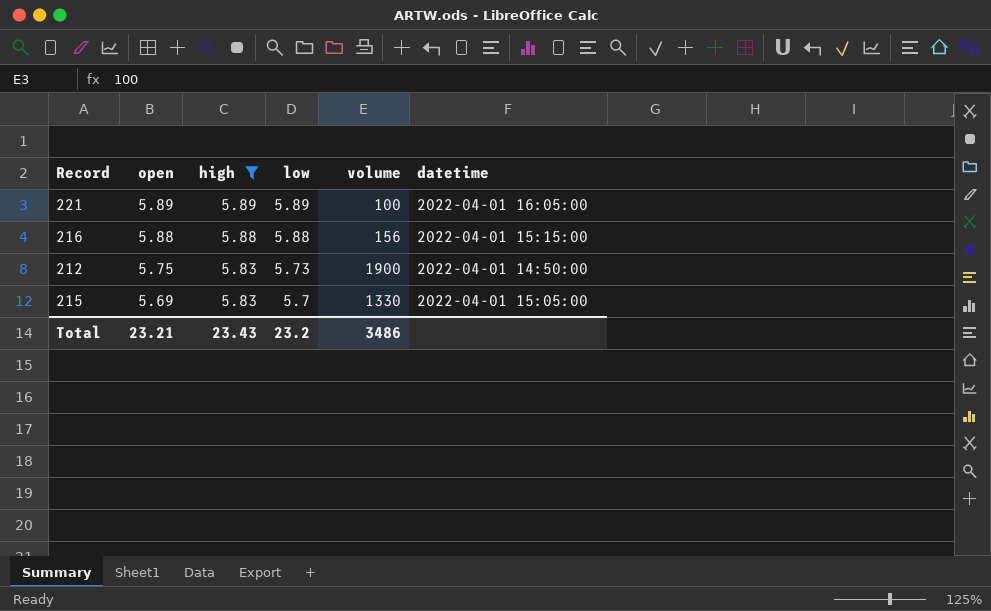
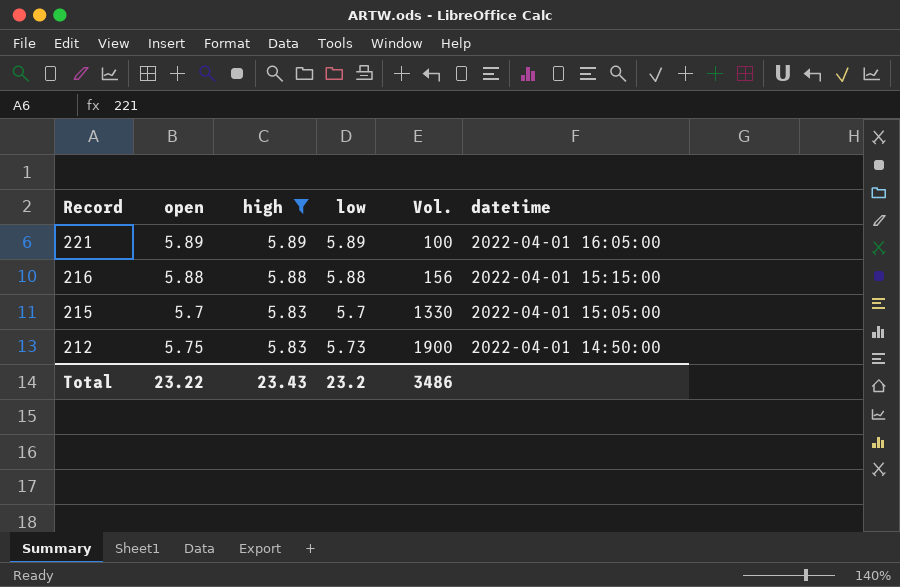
row order: open descending -> Record descending
column name: volume -> Vol.
215 | open: 5.69 -> 5.7
Total | open: 23.21 -> 23.22

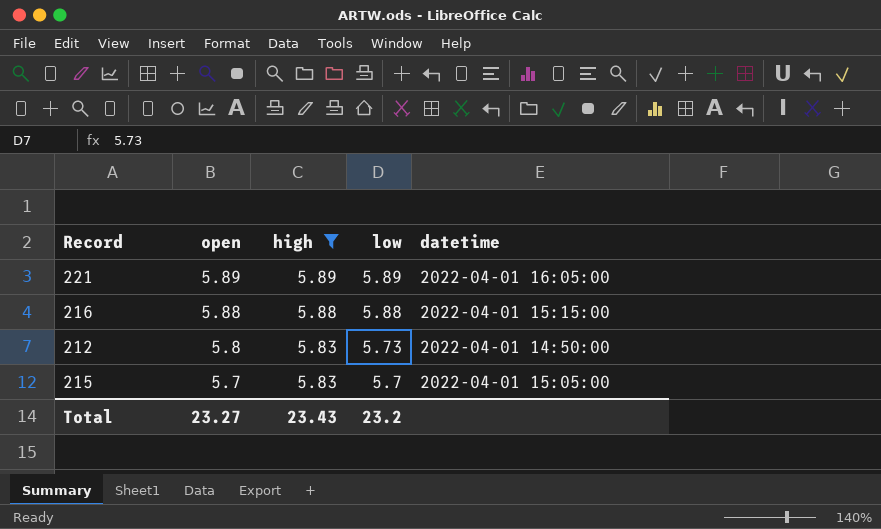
row order: Record descending -> open descending
column Vol. | position: 5 -> none
212 | open: 5.75 -> 5.8
Total | open: 23.22 -> 23.27

